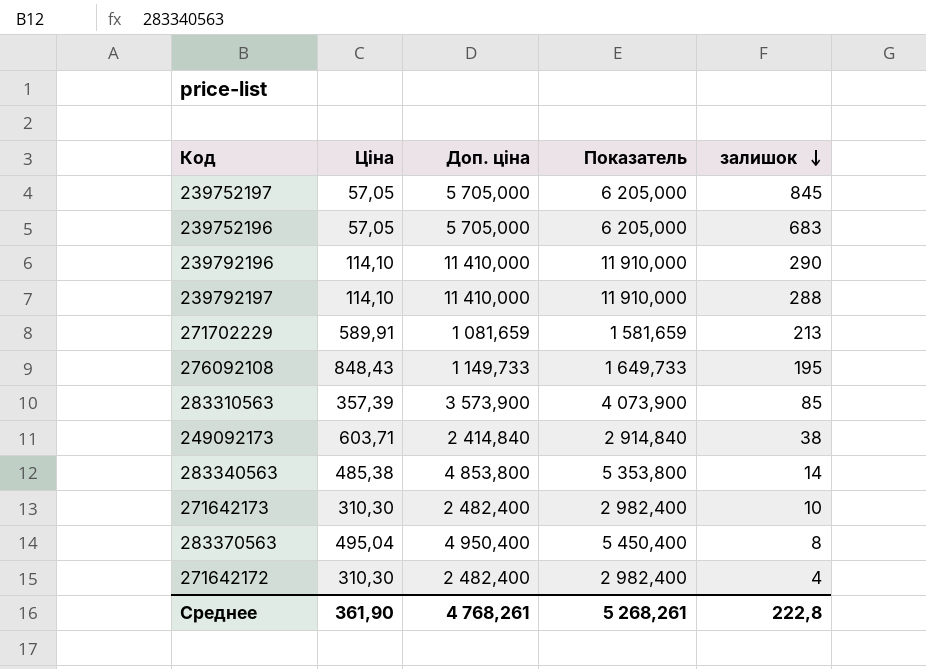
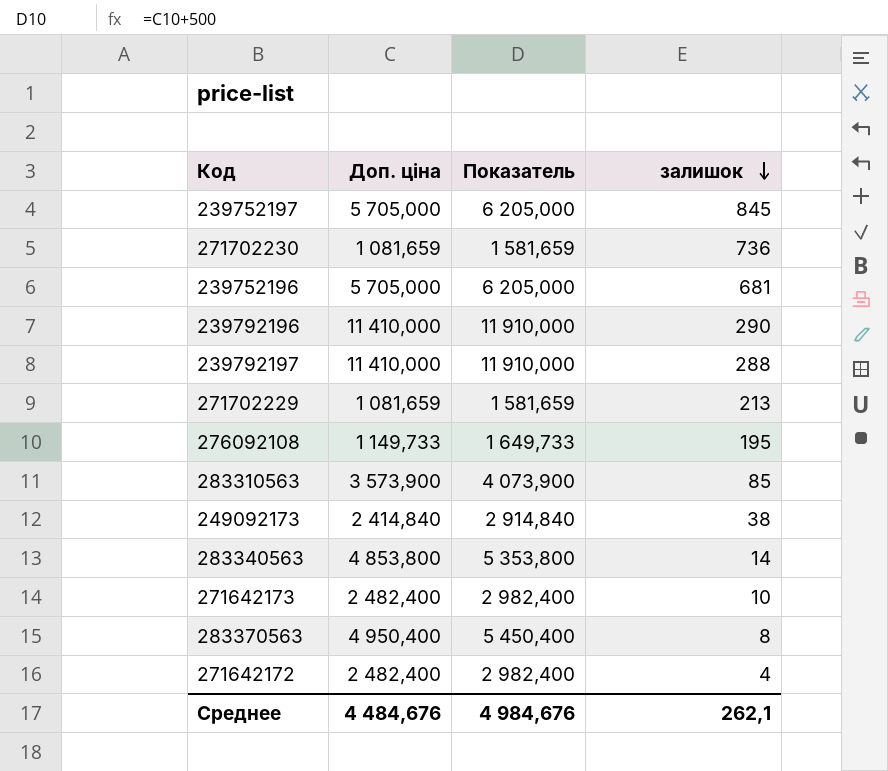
column Ціна | position: 2 -> none
row 271702230: none -> 1 081,659 | 1 581,659 | 736
239752196 | залишок: 683 -> 681
Среднее | Доп. ціна: 4 768,261 -> 4 484,676
Среднее | Показатель: 5 268,261 -> 4 984,676
Среднее | залишок: 222,8 -> 262,1

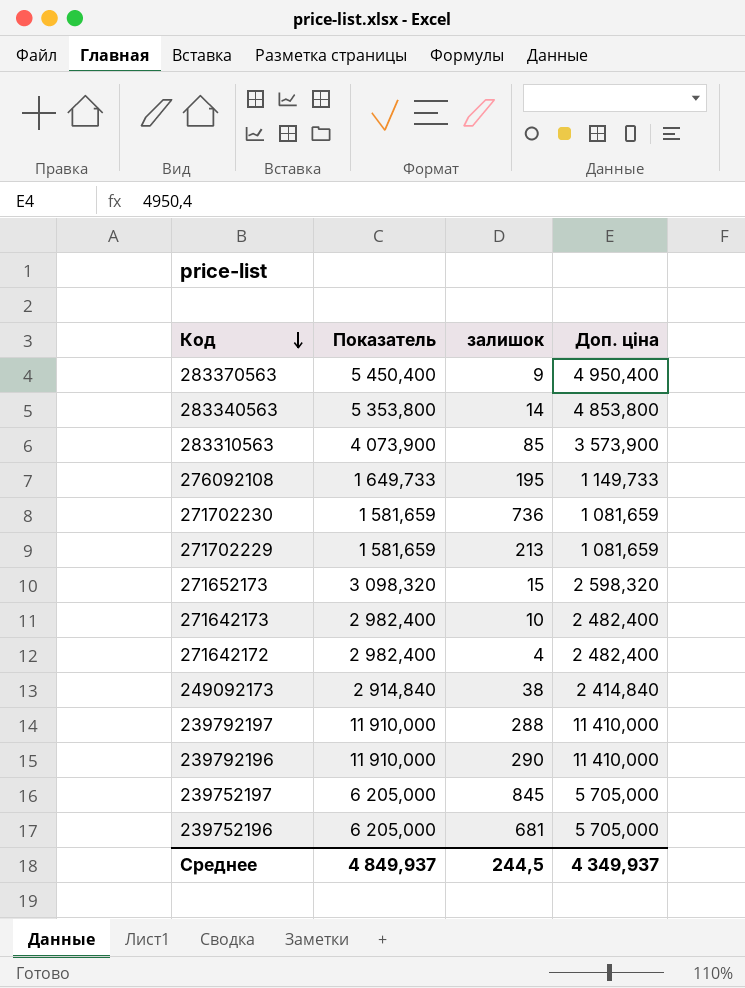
row order: залишок descending -> Код descending
column Доп. ціна | position: 2 -> 4
283370563 | залишок: 8 -> 9
row 271652173: none -> 3 098,320 | 15 | 2 598,320
Среднее | Показатель: 4 984,676 -> 4 849,937
Среднее | залишок: 262,1 -> 244,5
Среднее | Доп. ціна: 4 484,676 -> 4 349,937

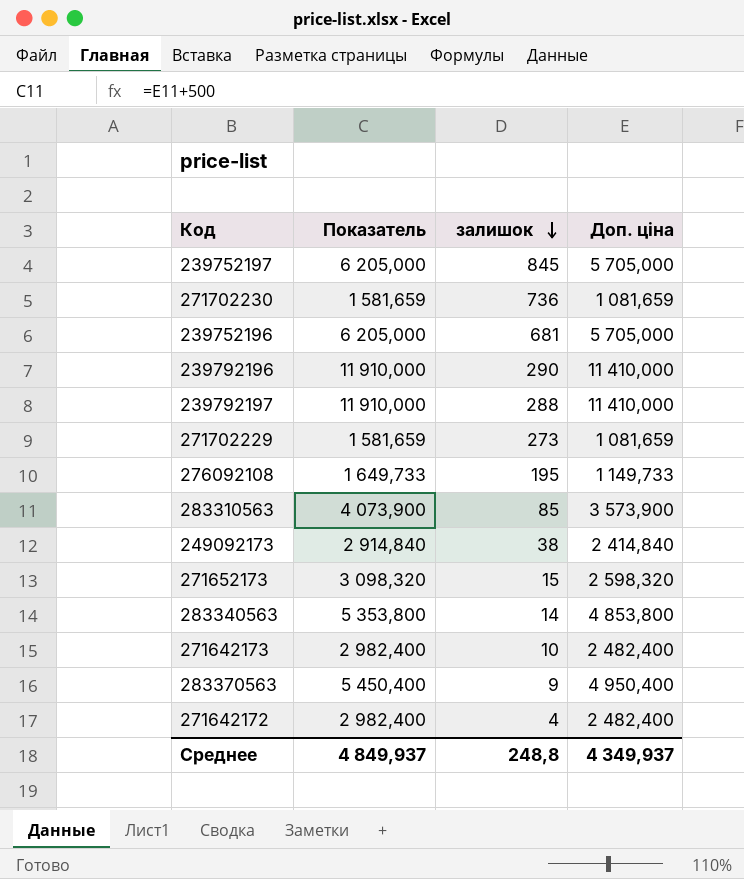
row order: Код descending -> залишок descending
271702229 | залишок: 213 -> 273
Среднее | залишок: 244,5 -> 248,8

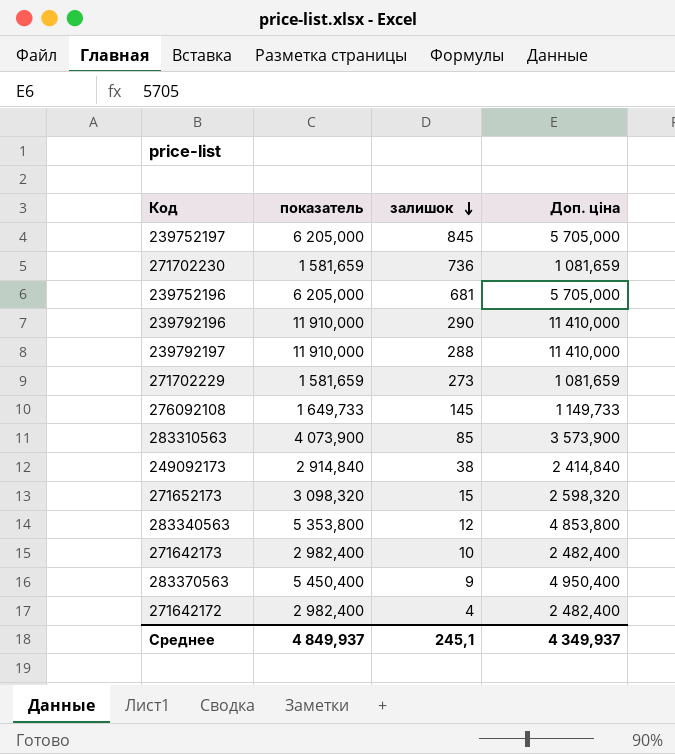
column name: Показатель -> показатель
276092108 | залишок: 195 -> 145
283340563 | залишок: 14 -> 12
Среднее | залишок: 248,8 -> 245,1

